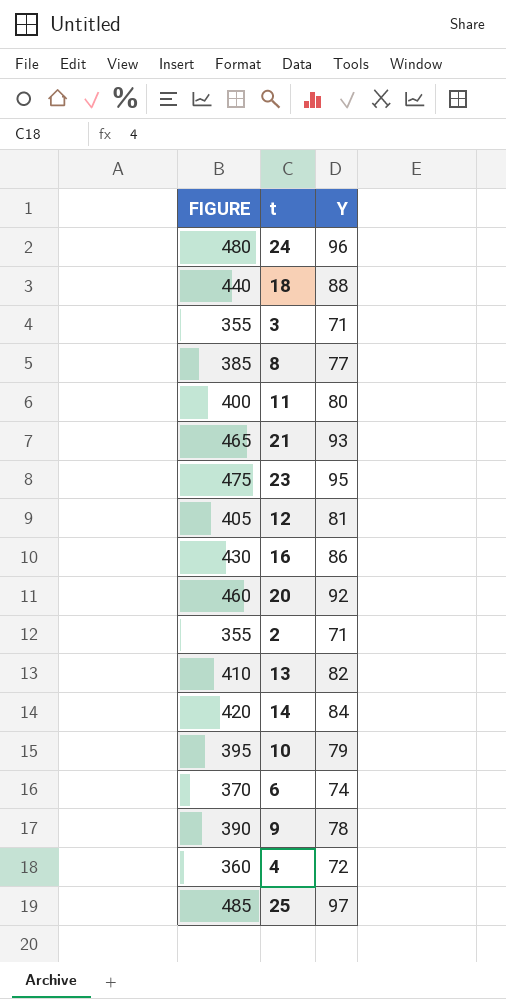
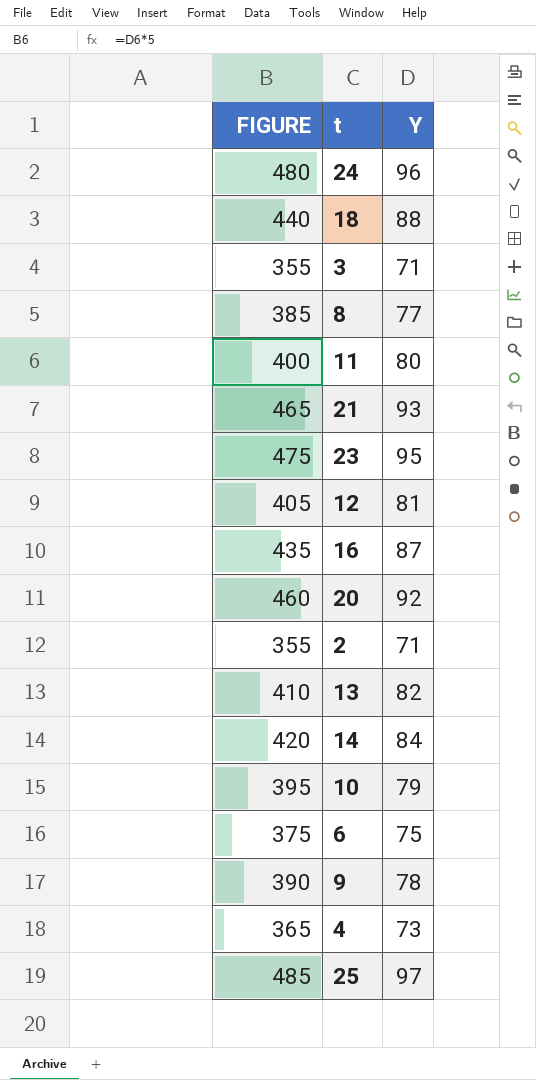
16 | FIGURE: 430 -> 435
16 | Y: 86 -> 87
6 | FIGURE: 370 -> 375
6 | Y: 74 -> 75
4 | FIGURE: 360 -> 365
4 | Y: 72 -> 73

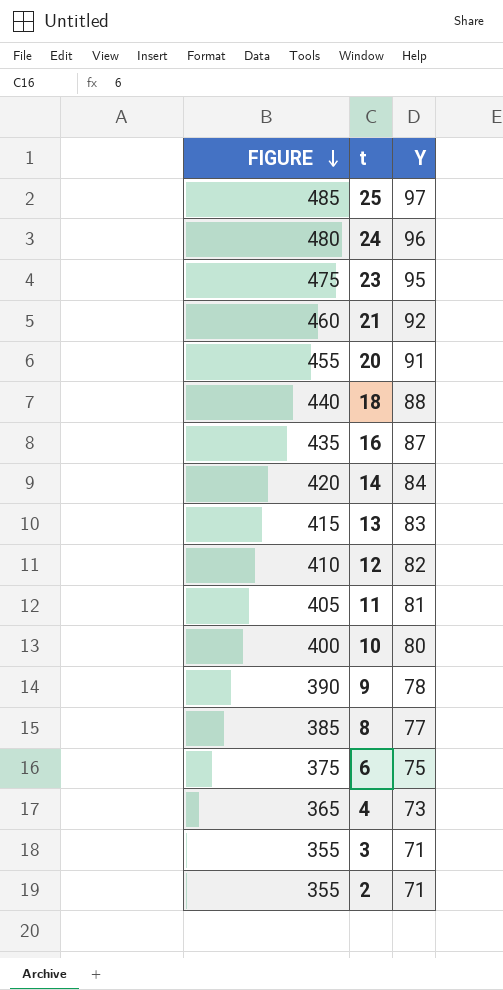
row order: none -> FIGURE descending
21 | FIGURE: 465 -> 460
21 | Y: 93 -> 92
20 | FIGURE: 460 -> 455
20 | Y: 92 -> 91
13 | FIGURE: 410 -> 415
13 | Y: 82 -> 83
12 | FIGURE: 405 -> 410
12 | Y: 81 -> 82
11 | FIGURE: 400 -> 405
11 | Y: 80 -> 81
10 | FIGURE: 395 -> 400
10 | Y: 79 -> 80

